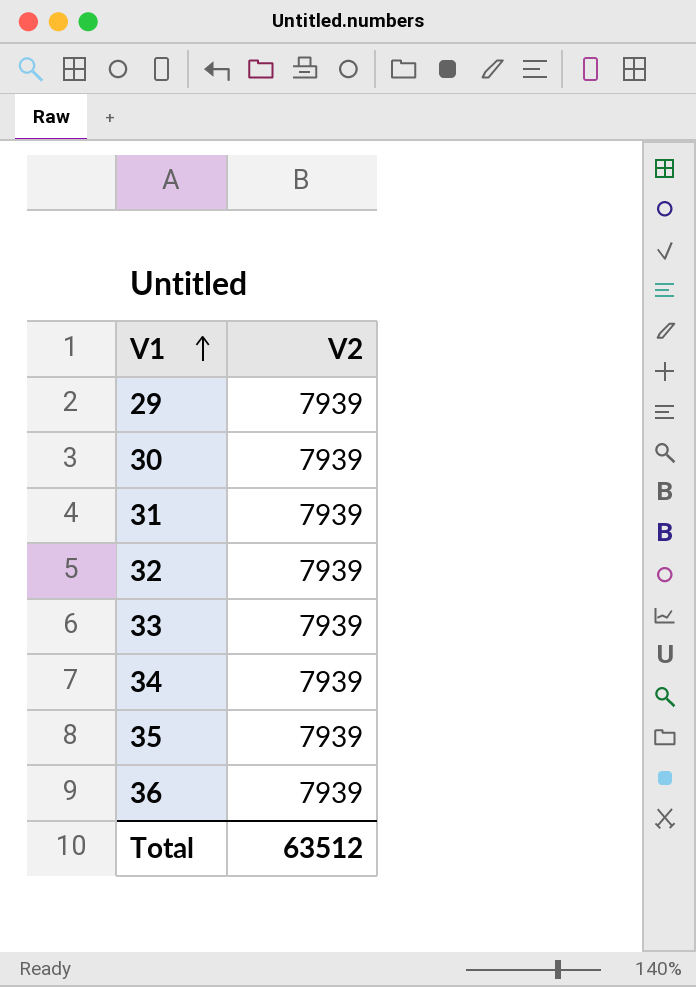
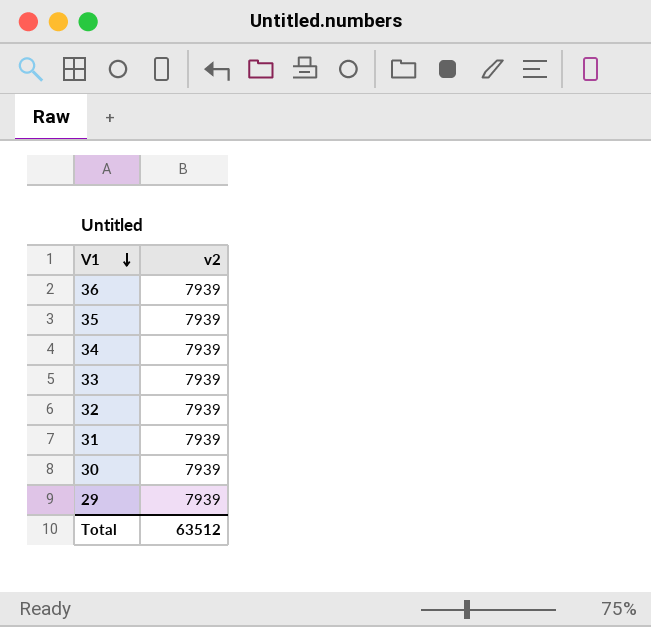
row order: V1 ascending -> V1 descending
column name: V2 -> v2

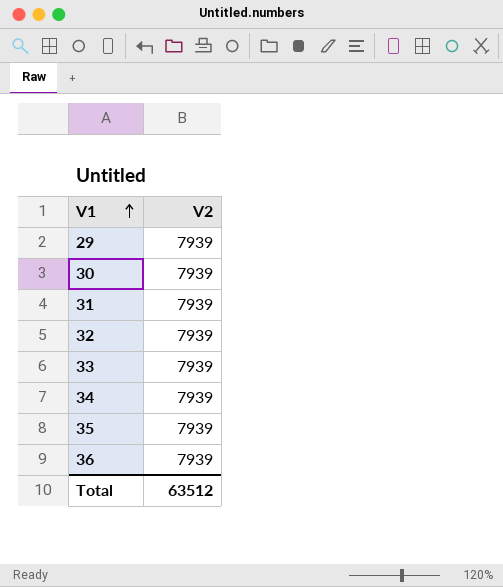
row order: V1 descending -> V1 ascending
column name: v2 -> V2

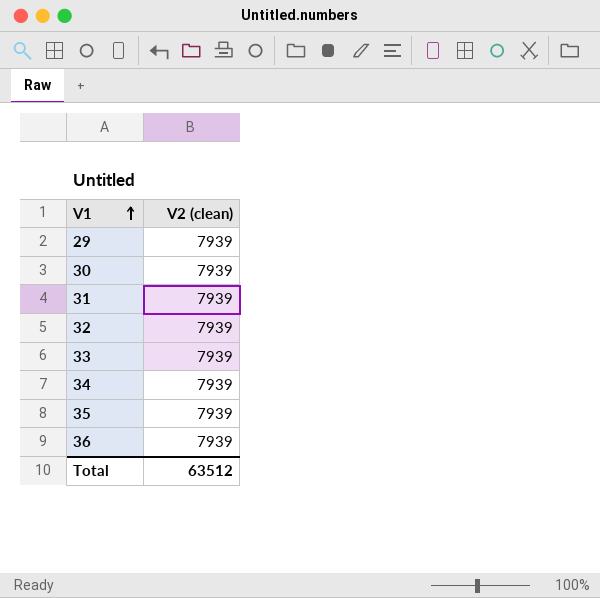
column name: V2 -> V2 (clean)

